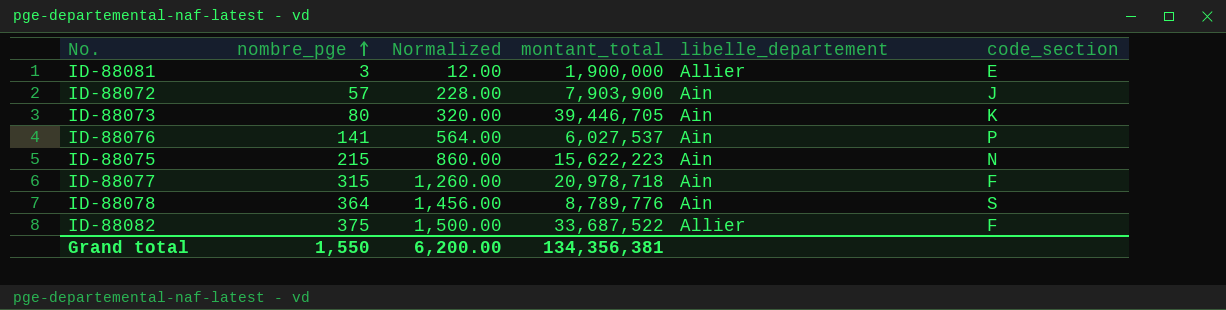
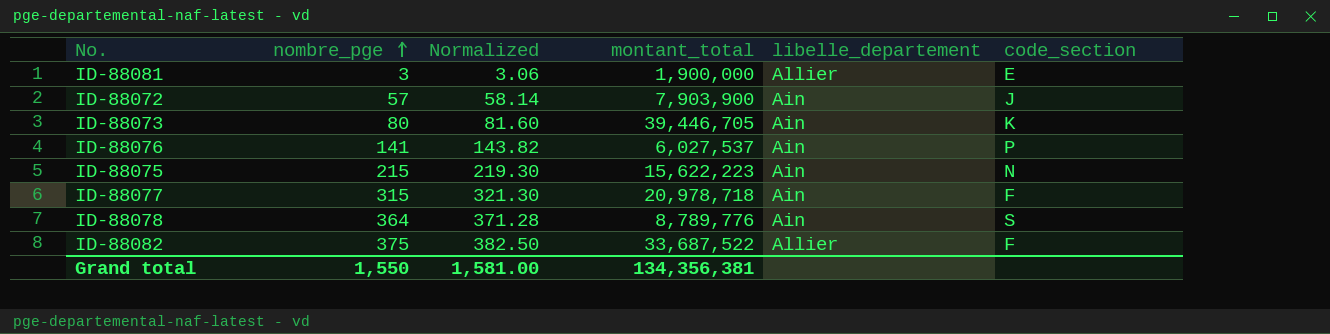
column Normalized | formula: [nombre_pge] * 4 -> [nombre_pge] * 1.02
Grand total | Normalized: 6,200.00 -> 1,581.00

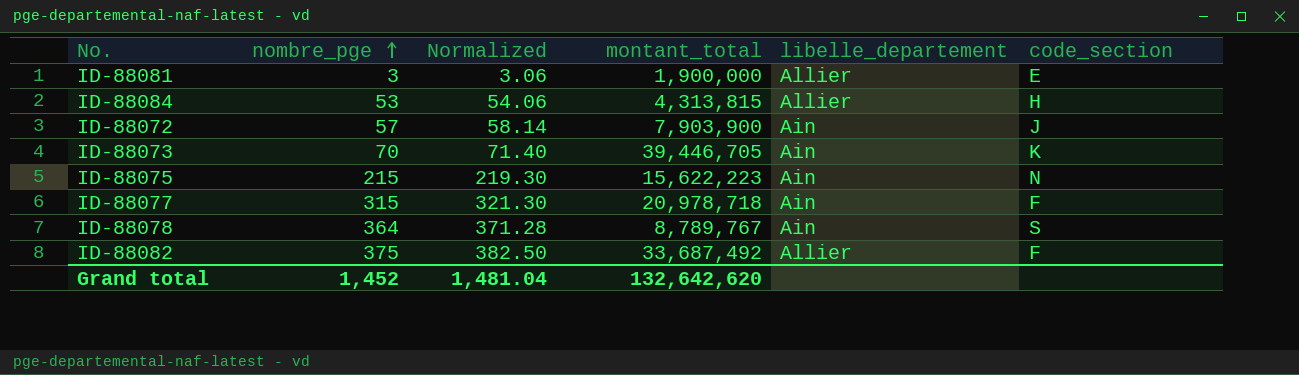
row ID-88076: 141 | 143.82 | 6,027,537 | Ain | P -> none
row ID-88084: none -> 53 | 54.06 | 4,313,815 | Allier | H
ID-88073 | nombre_pge: 80 -> 70
ID-88073 | Normalized: 81.60 -> 71.40
ID-88078 | montant_total: 8,789,776 -> 8,789,767
ID-88082 | montant_total: 33,687,522 -> 33,687,492
Grand total | nombre_pge: 1,550 -> 1,452
Grand total | Normalized: 1,581.00 -> 1,481.04
Grand total | montant_total: 134,356,381 -> 132,642,620

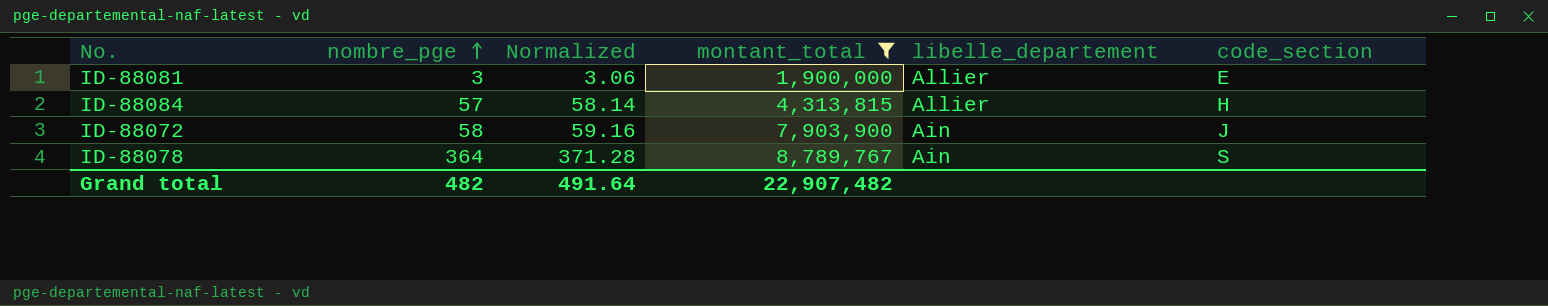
filter: none -> montant_total <= 8,789,767
ID-88084 | nombre_pge: 53 -> 57
ID-88084 | Normalized: 54.06 -> 58.14
ID-88072 | nombre_pge: 57 -> 58
ID-88072 | Normalized: 58.14 -> 59.16
Grand total | nombre_pge: 1,452 -> 482
Grand total | Normalized: 1,481.04 -> 491.64
Grand total | montant_total: 132,642,620 -> 22,907,482

